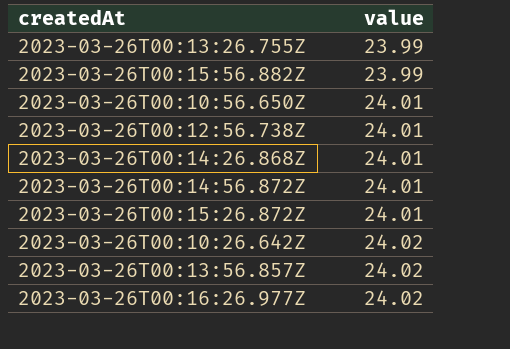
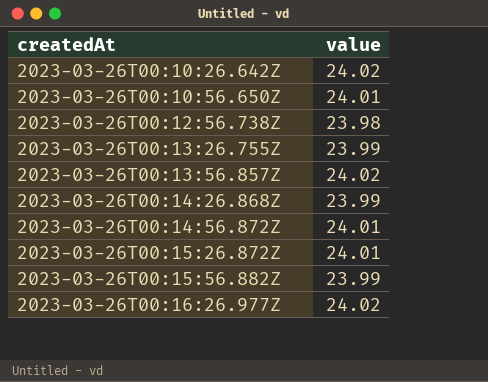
row order: value ascending -> createdAt ascending
2023-03-26T00:12:56.738Z | value: 24.01 -> 23.98
2023-03-26T00:14:26.868Z | value: 24.01 -> 23.99

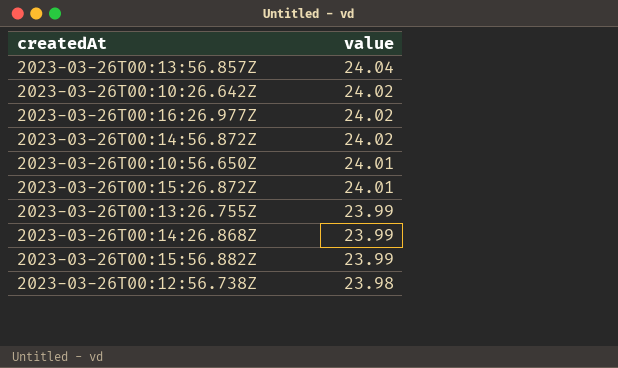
row order: createdAt ascending -> value descending
2023-03-26T00:13:56.857Z | value: 24.02 -> 24.04
2023-03-26T00:14:56.872Z | value: 24.01 -> 24.02

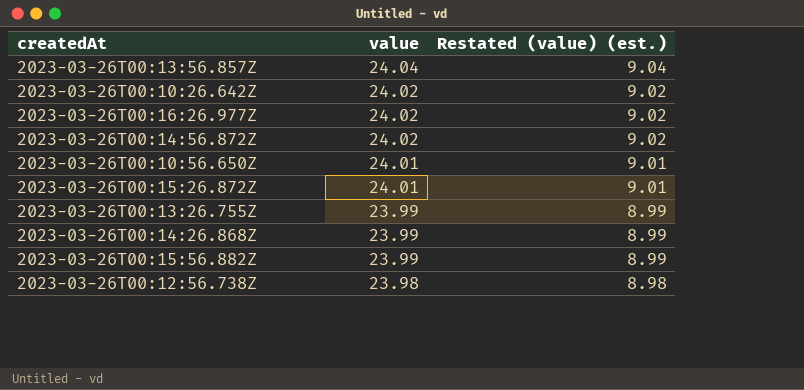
column Restated (value) (est.) | formula: none -> [value] - 15

